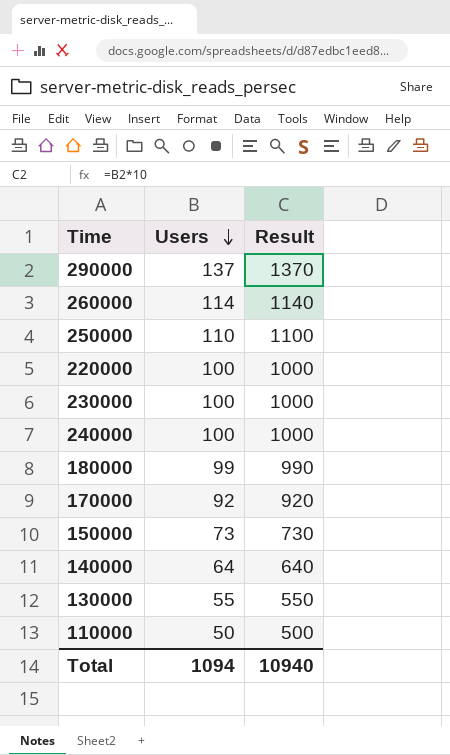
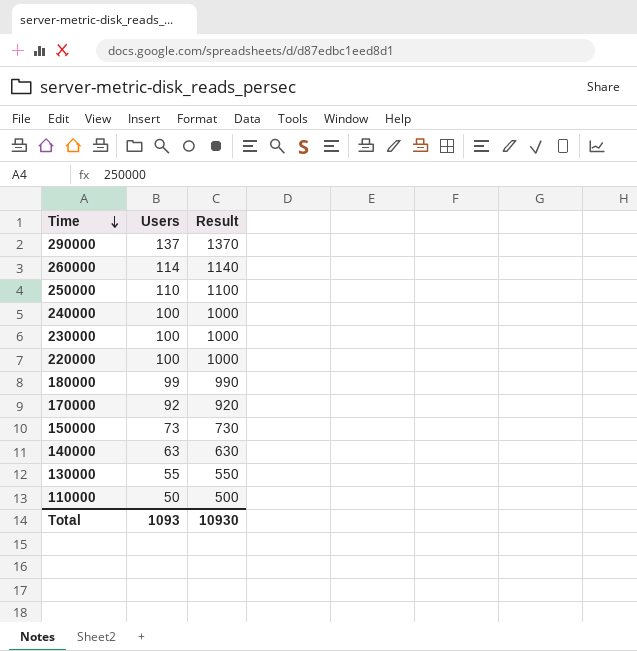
row order: Users descending -> Time descending
140000 | Users: 64 -> 63
140000 | Result: 640 -> 630
Total | Users: 1094 -> 1093
Total | Result: 10940 -> 10930

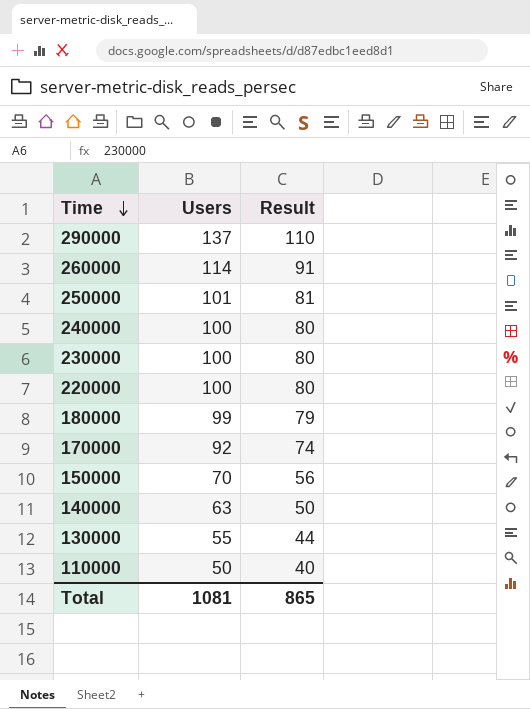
column Result | formula: [Users] * 10 -> [Users] * 0.8
250000 | Users: 110 -> 101
150000 | Users: 73 -> 70
Total | Users: 1093 -> 1081
Total | Result: 10930 -> 865

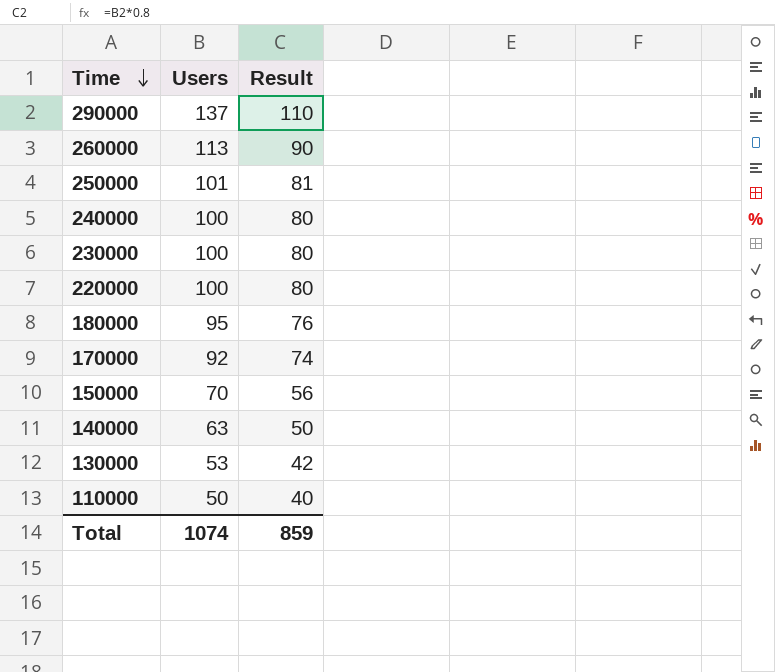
260000 | Users: 114 -> 113
260000 | Result: 91 -> 90
180000 | Users: 99 -> 95
180000 | Result: 79 -> 76
130000 | Users: 55 -> 53
130000 | Result: 44 -> 42
Total | Users: 1081 -> 1074
Total | Result: 865 -> 859

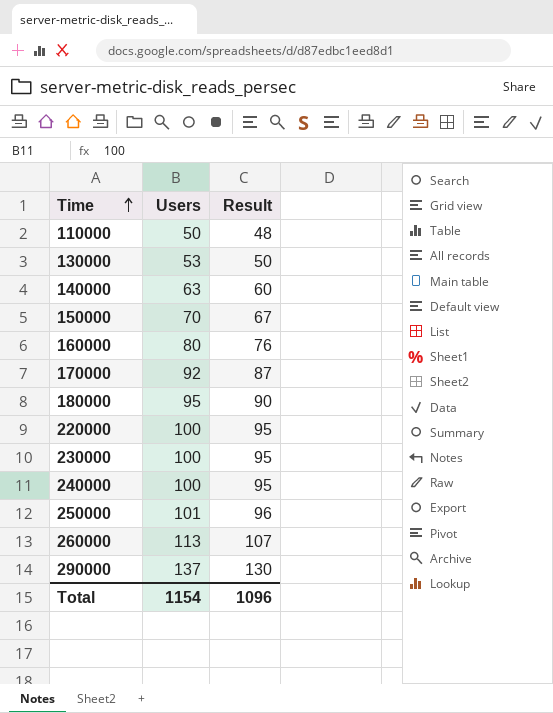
row order: Time descending -> Time ascending
column Result | formula: [Users] * 0.8 -> [Users] * 0.95
row 160000: none -> 80 | 76
Total | Users: 1074 -> 1154
Total | Result: 859 -> 1096

